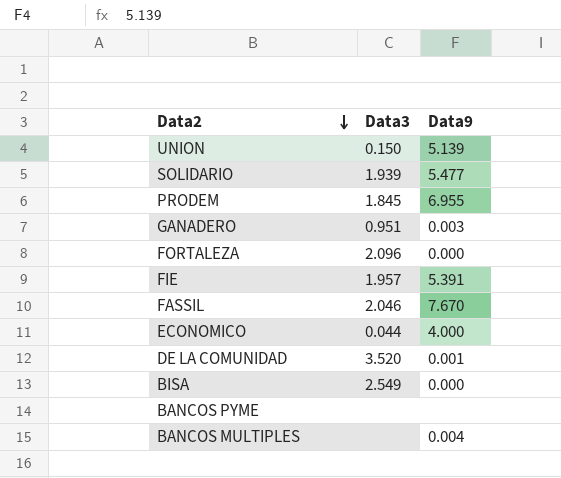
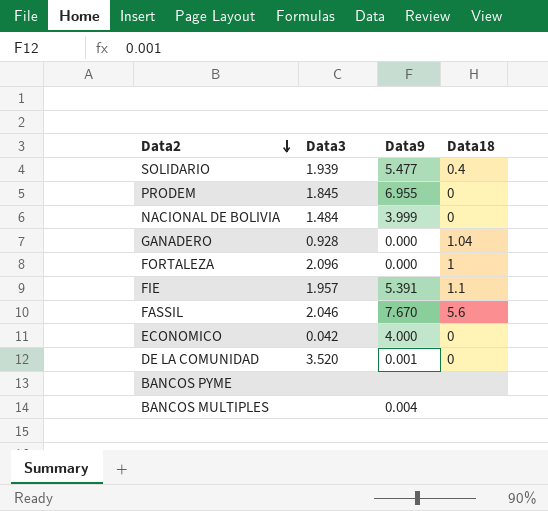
column Data18 | position: none -> 4
row UNION: 0.150 | 5.139 -> none
row BISA: 2.549 | 0.000 -> none
row NACIONAL DE BOLIVIA: none -> 1.484 | 3.999 | 0
GANADERO | Data3: 0.951 -> 0.928
GANADERO | Data9: 0.003 -> 0.000
ECONOMICO | Data3: 0.044 -> 0.042

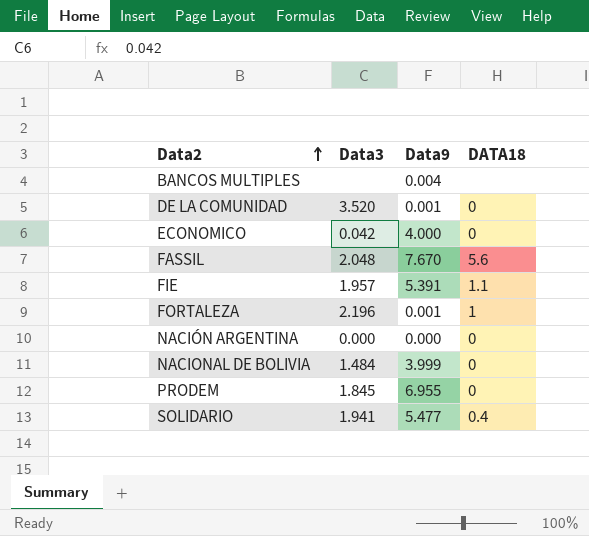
row order: Data2 descending -> Data2 ascending
column name: Data18 -> DATA18
row GANADERO: 0.928 | 0.000 | 1.04 -> none
row BANCOS PYME: none | none | none -> none
FASSIL | Data3: 2.046 -> 2.048
FORTALEZA | Data3: 2.096 -> 2.196
FORTALEZA | Data9: 0.000 -> 0.001
row NACIÓN ARGENTINA: none -> 0.000 | 0.000 | 0
SOLIDARIO | Data3: 1.939 -> 1.941

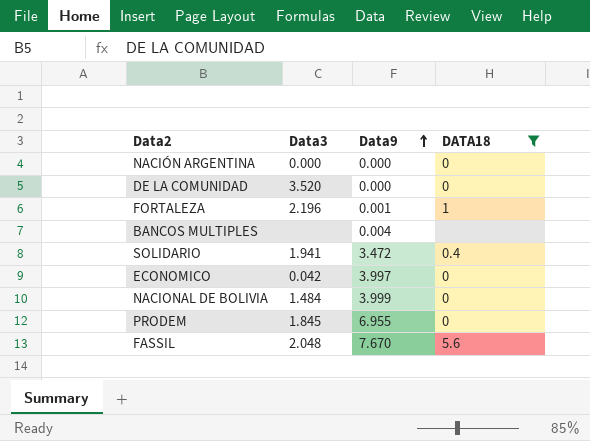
filter: none -> DATA18 != 1.1
row order: Data2 ascending -> Data9 ascending
DE LA COMUNIDAD | Data9: 0.001 -> 0.000
SOLIDARIO | Data9: 5.477 -> 3.472
ECONOMICO | Data9: 4.000 -> 3.997

